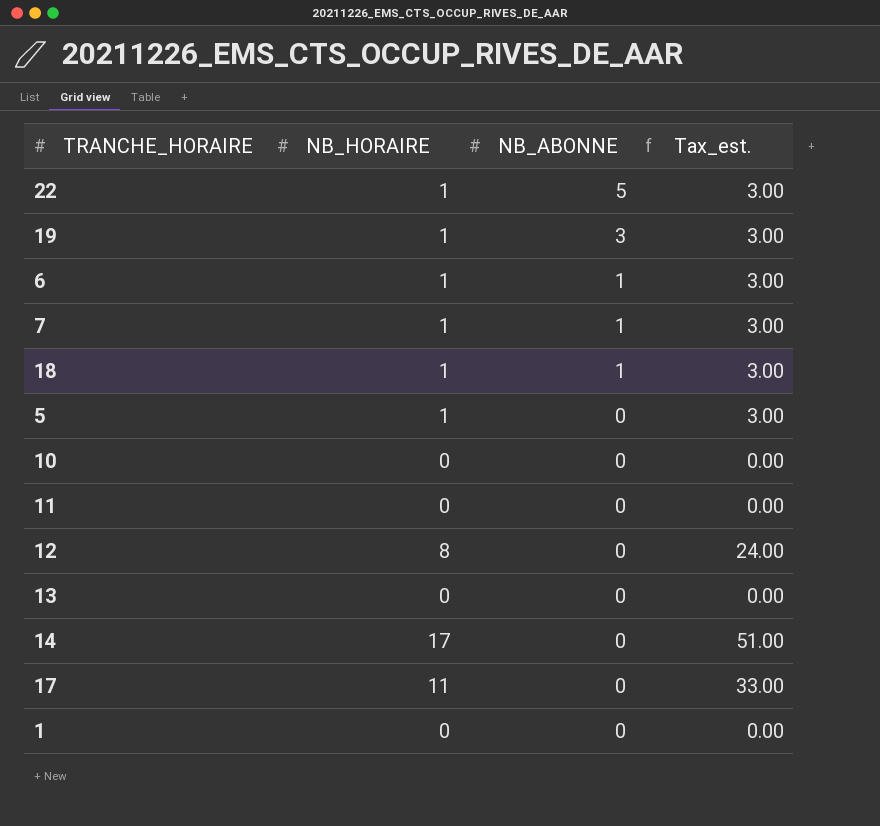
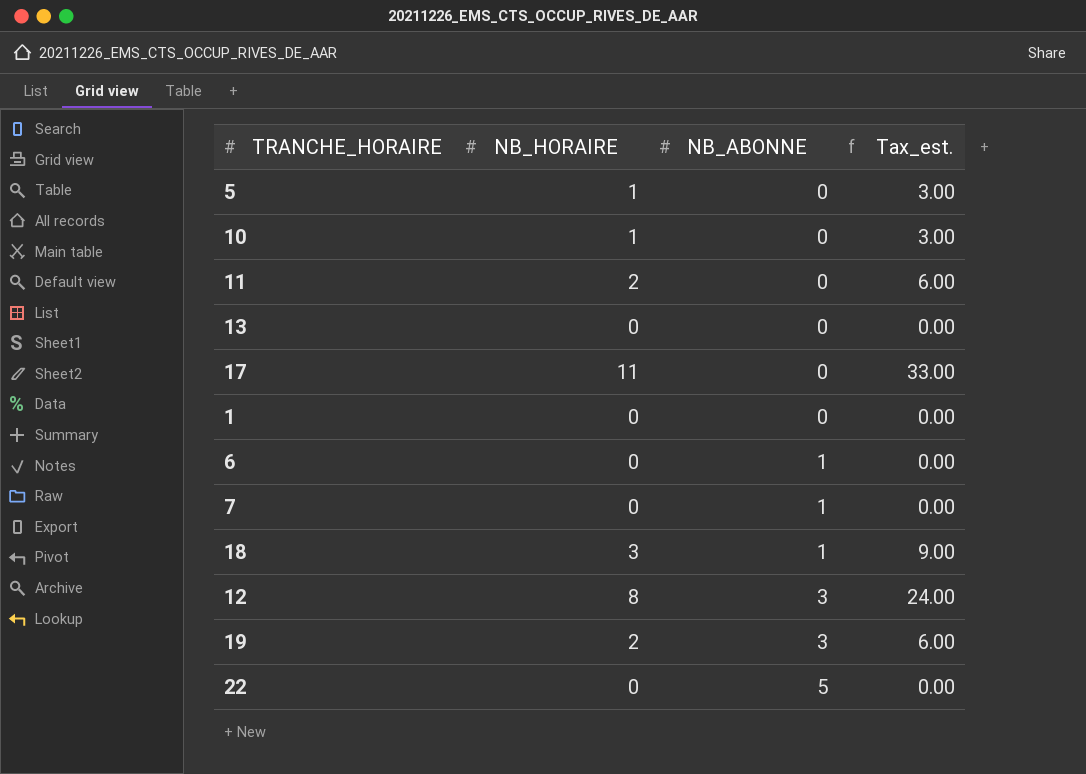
row order: NB_ABONNE descending -> NB_ABONNE ascending
row 14: 17 | 0 | 51.00 -> none
10 | NB_HORAIRE: 0 -> 1
10 | Tax_est.: 0.00 -> 3.00
11 | NB_HORAIRE: 0 -> 2
11 | Tax_est.: 0.00 -> 6.00
6 | NB_HORAIRE: 1 -> 0
6 | Tax_est.: 3.00 -> 0.00
7 | NB_HORAIRE: 1 -> 0
7 | Tax_est.: 3.00 -> 0.00
18 | NB_HORAIRE: 1 -> 3
18 | Tax_est.: 3.00 -> 9.00
12 | NB_ABONNE: 0 -> 3
19 | NB_HORAIRE: 1 -> 2
19 | Tax_est.: 3.00 -> 6.00
22 | NB_HORAIRE: 1 -> 0
22 | Tax_est.: 3.00 -> 0.00

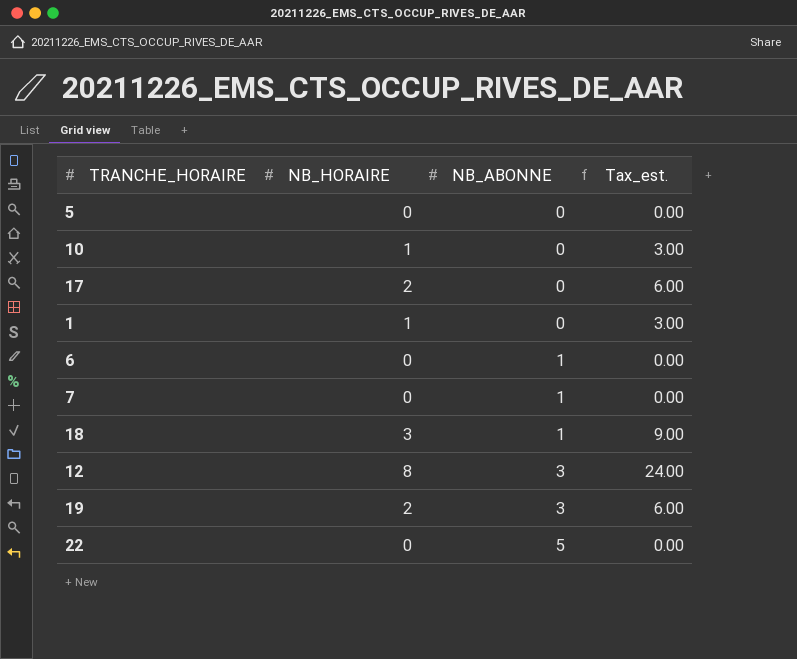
row 11: 2 | 0 | 6.00 -> none
row 13: 0 | 0 | 0.00 -> none
5 | NB_HORAIRE: 1 -> 0
5 | Tax_est.: 3.00 -> 0.00
17 | NB_HORAIRE: 11 -> 2
17 | Tax_est.: 33.00 -> 6.00
1 | NB_HORAIRE: 0 -> 1
1 | Tax_est.: 0.00 -> 3.00

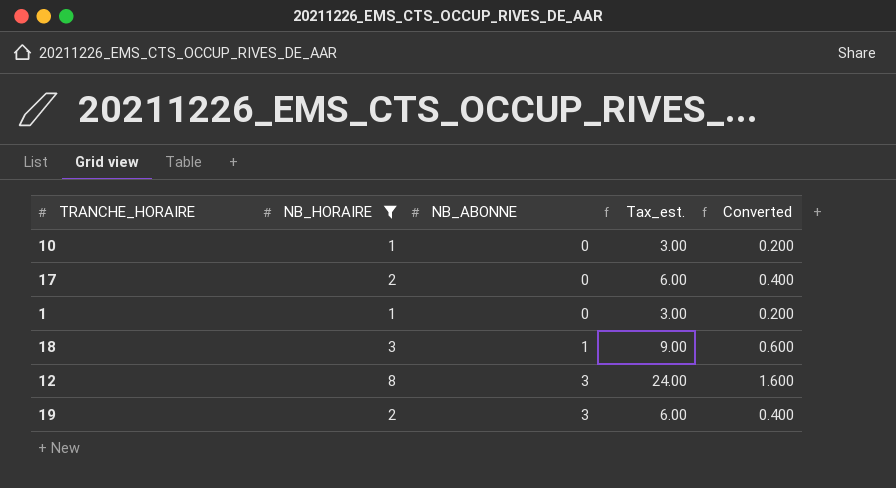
filter: none -> NB_HORAIRE != 0
column Converted | formula: none -> [NB_HORAIRE] * 0.2

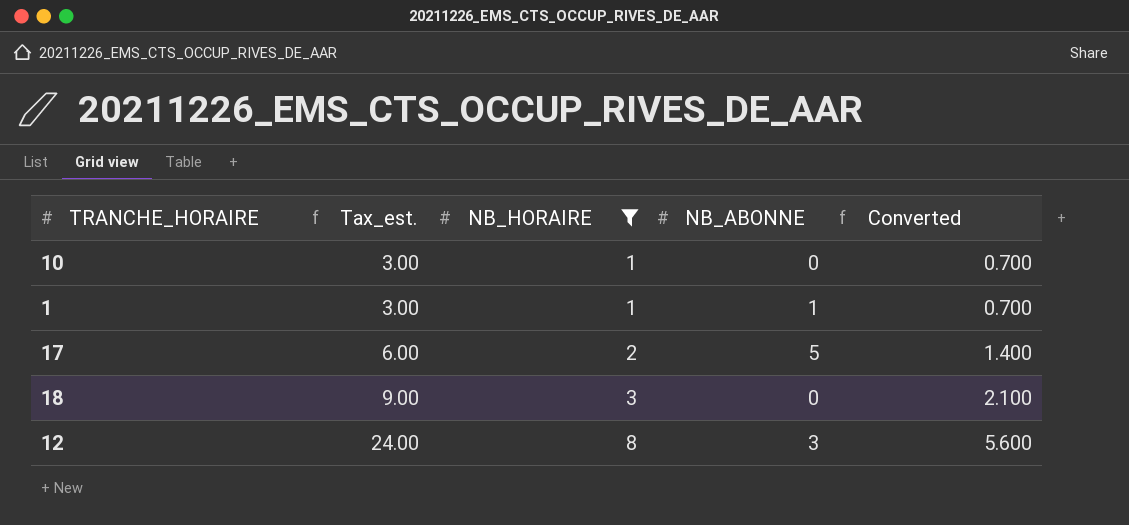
row order: NB_ABONNE ascending -> Tax_est. ascending
column Tax_est. | position: 4 -> 2
column Converted | formula: [NB_HORAIRE] * 0.2 -> [NB_HORAIRE] * 0.7
row 19: 2 | 3 | 6.00 | 0.400 -> none
1 | NB_ABONNE: 0 -> 1
17 | NB_ABONNE: 0 -> 5
18 | NB_ABONNE: 1 -> 0

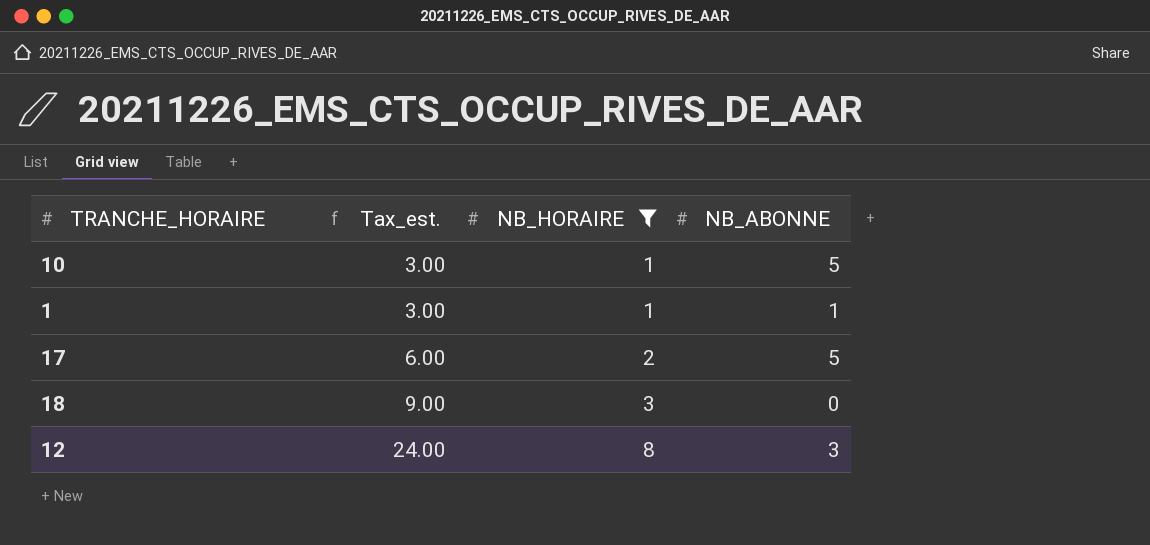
column Converted | formula: [NB_HORAIRE] * 0.7 -> none
10 | NB_ABONNE: 0 -> 5

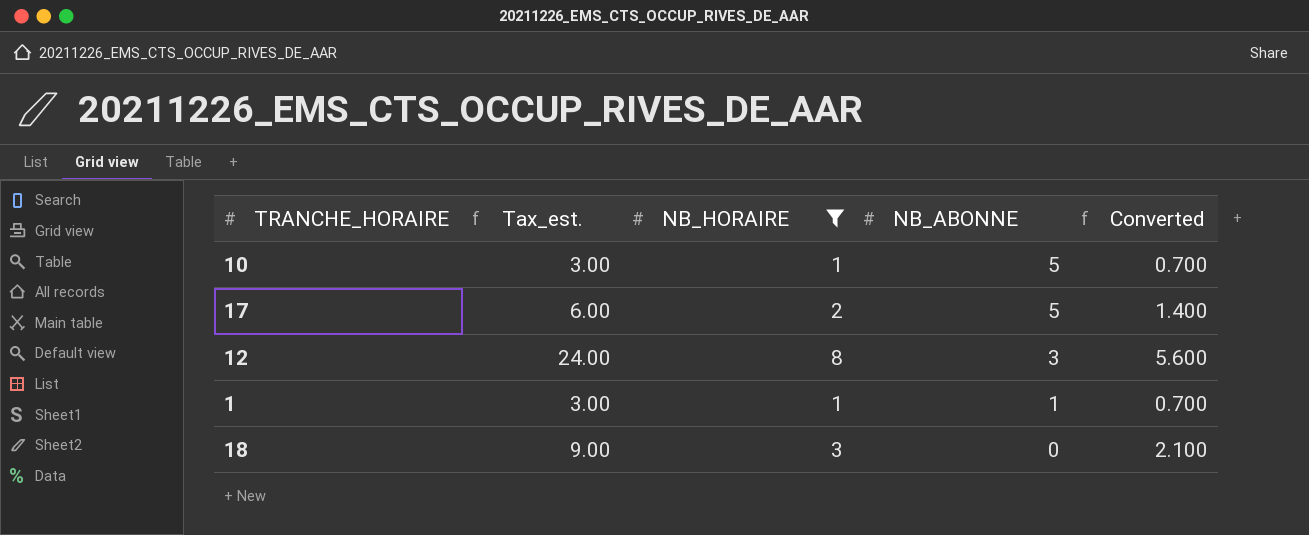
row order: Tax_est. ascending -> NB_ABONNE descending
column Converted | formula: none -> [NB_HORAIRE] * 0.7

